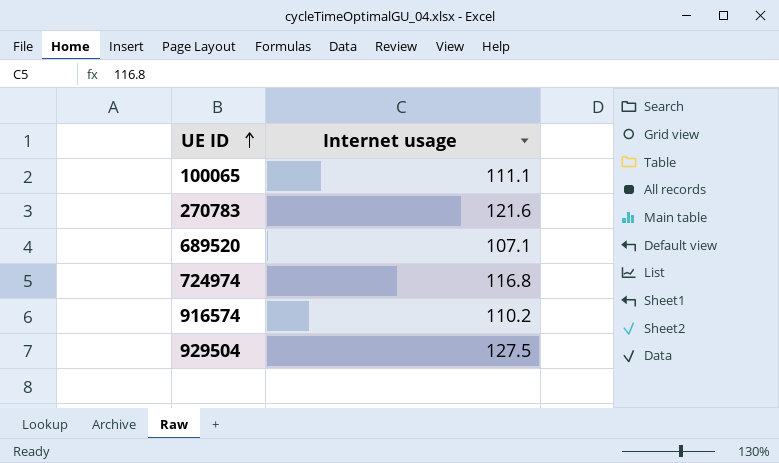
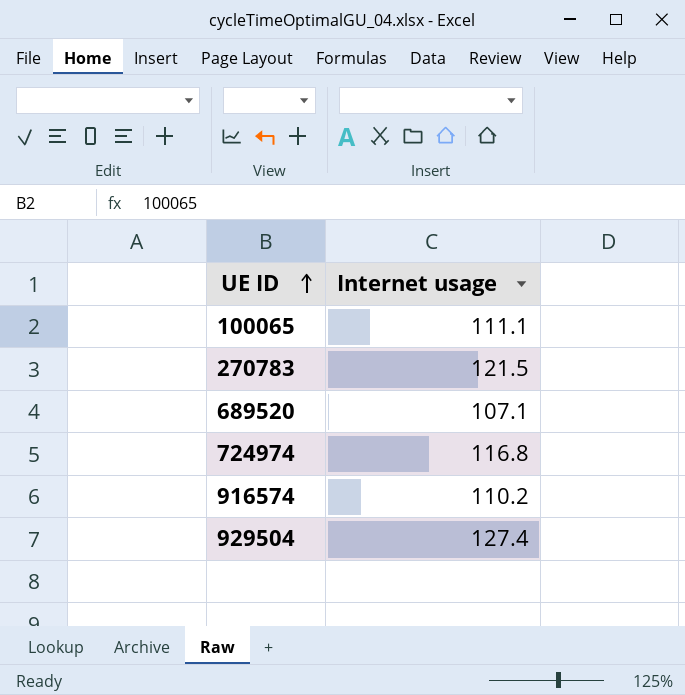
270783 | Internet usage: 121.6 -> 121.5
929504 | Internet usage: 127.5 -> 127.4

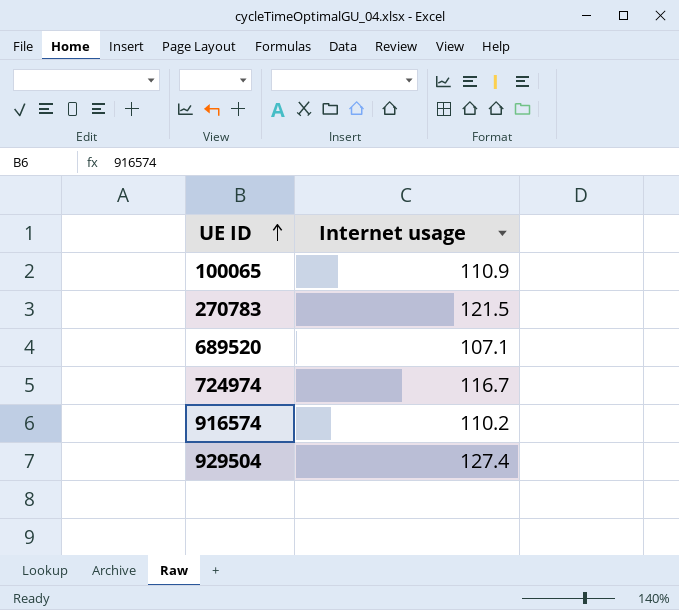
100065 | Internet usage: 111.1 -> 110.9
724974 | Internet usage: 116.8 -> 116.7

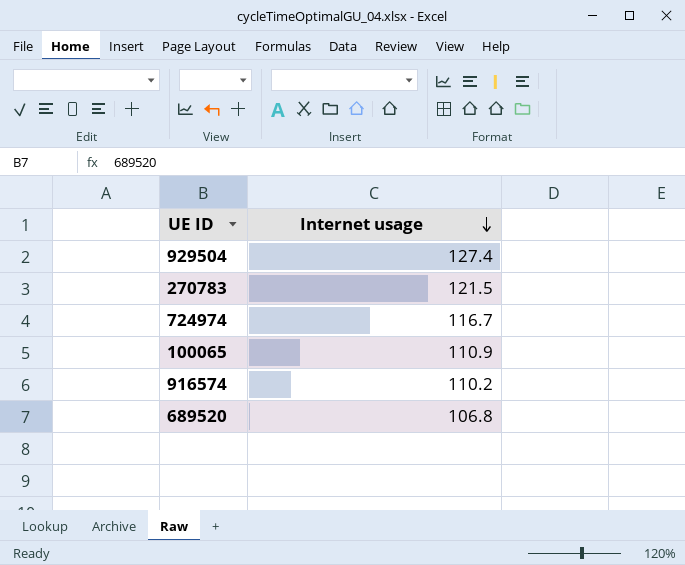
row order: UE ID ascending -> Internet usage descending
689520 | Internet usage: 107.1 -> 106.8

